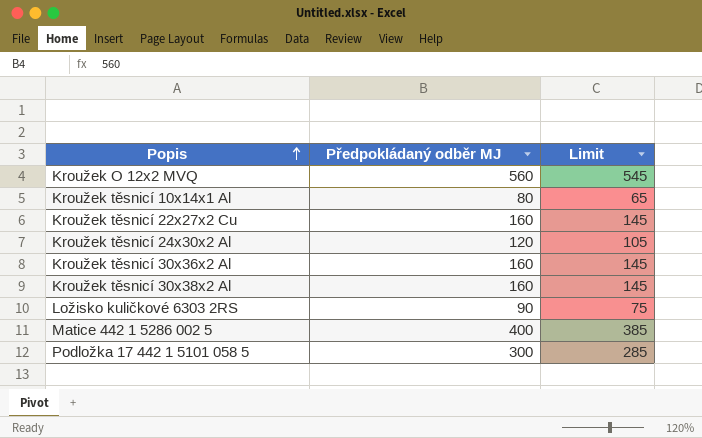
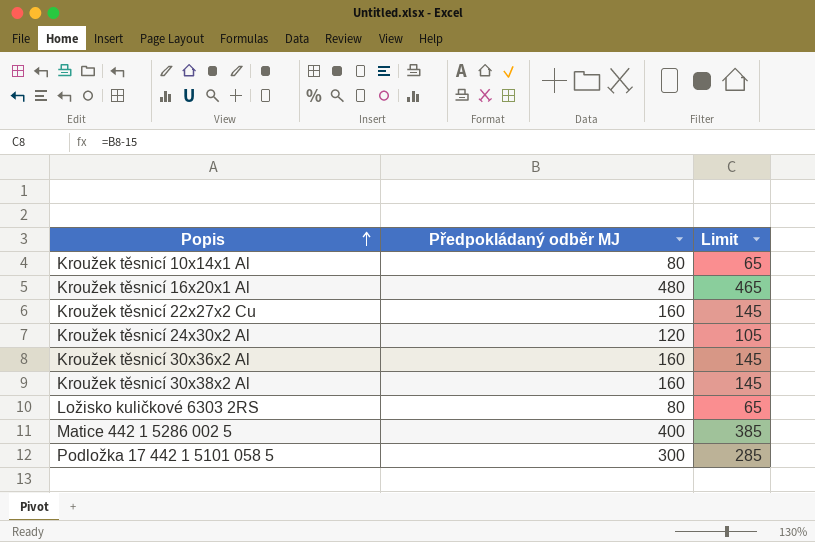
row Kroužek O 12x2 MVQ: 560 | 545 -> none
row Kroužek těsnicí 16x20x1 Al: none -> 480 | 465
Ložisko kuličkové 6303 2RS | Předpokládaný odběr MJ: 90 -> 80
Ložisko kuličkové 6303 2RS | Limit: 75 -> 65

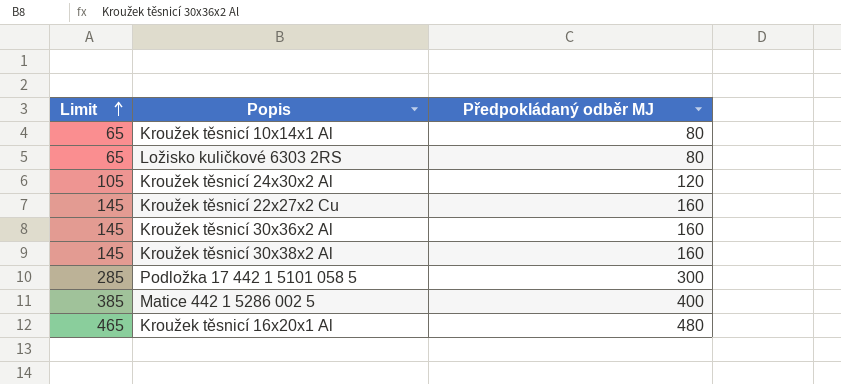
row order: Popis ascending -> Limit ascending
column Limit | position: 3 -> 1

